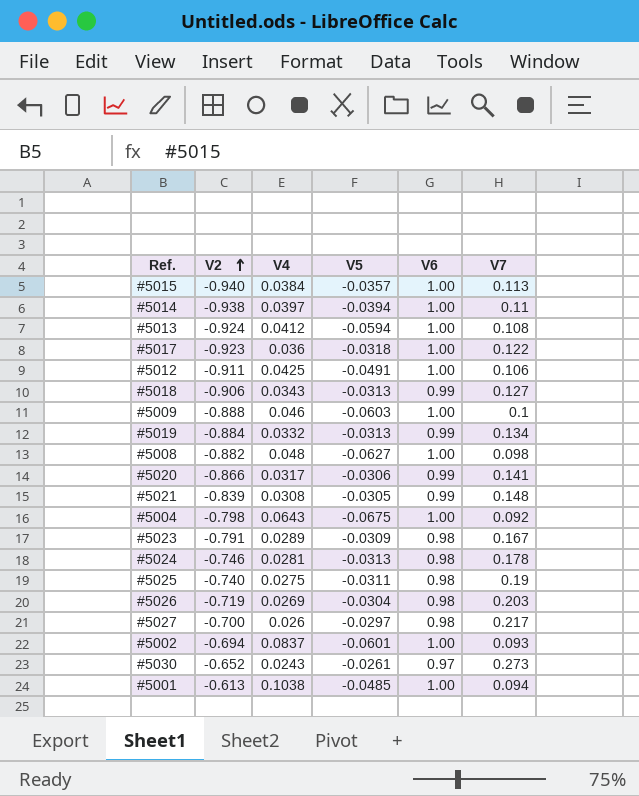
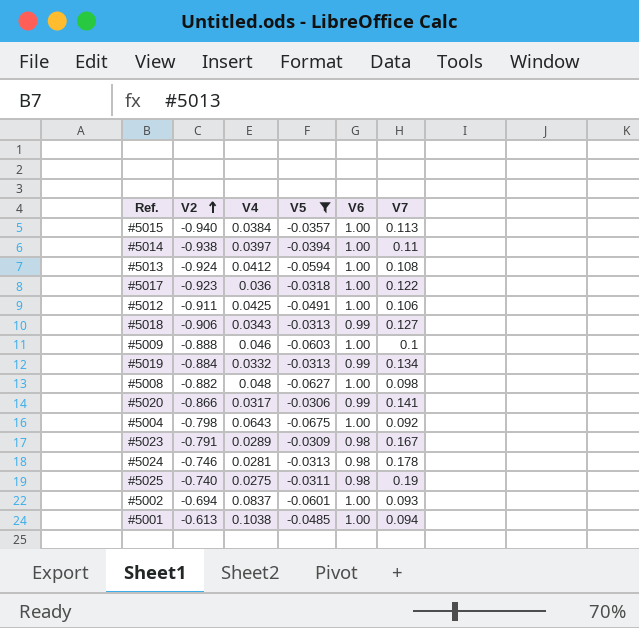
filter: none -> V5 <= -0.0306

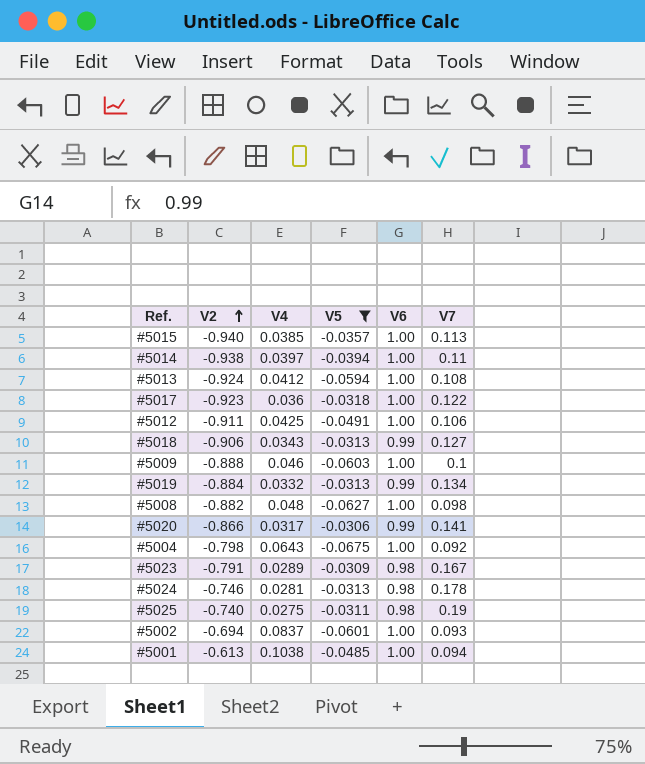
#5015 | V4: 0.0384 -> 0.0385

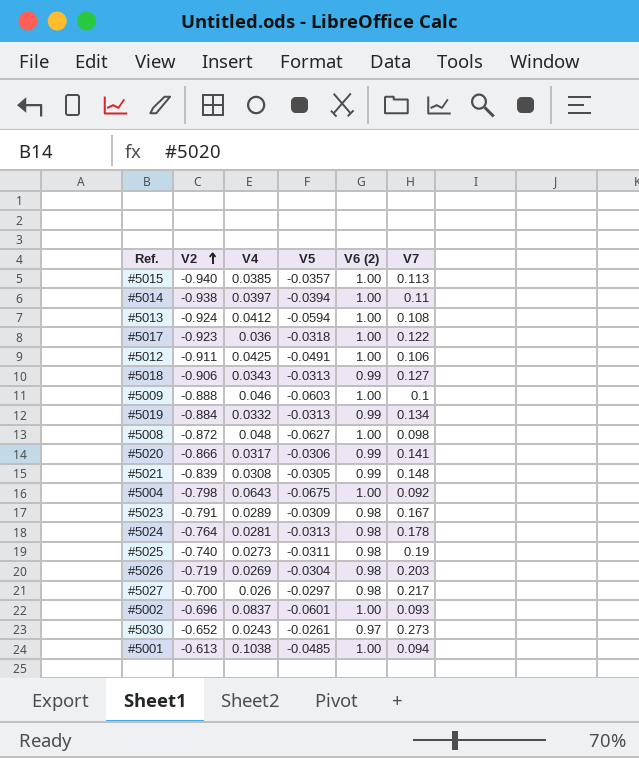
filter: V5 <= -0.0306 -> none
column name: V6 -> V6 (2)
#5008 | V2: -0.882 -> -0.872
#5024 | V2: -0.746 -> -0.764
#5025 | V4: 0.0275 -> 0.0273
#5002 | V2: -0.694 -> -0.696

